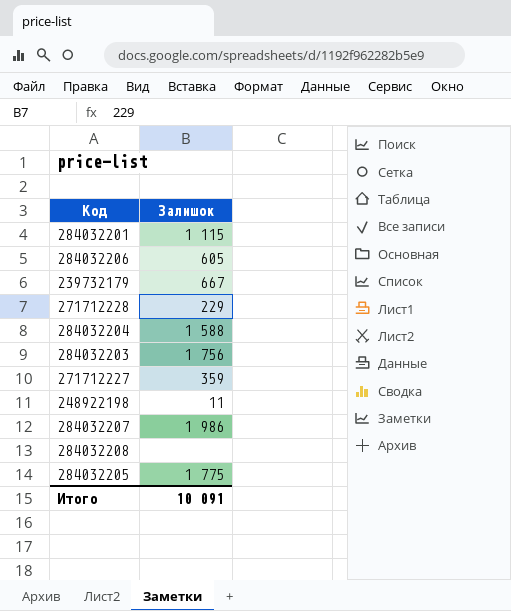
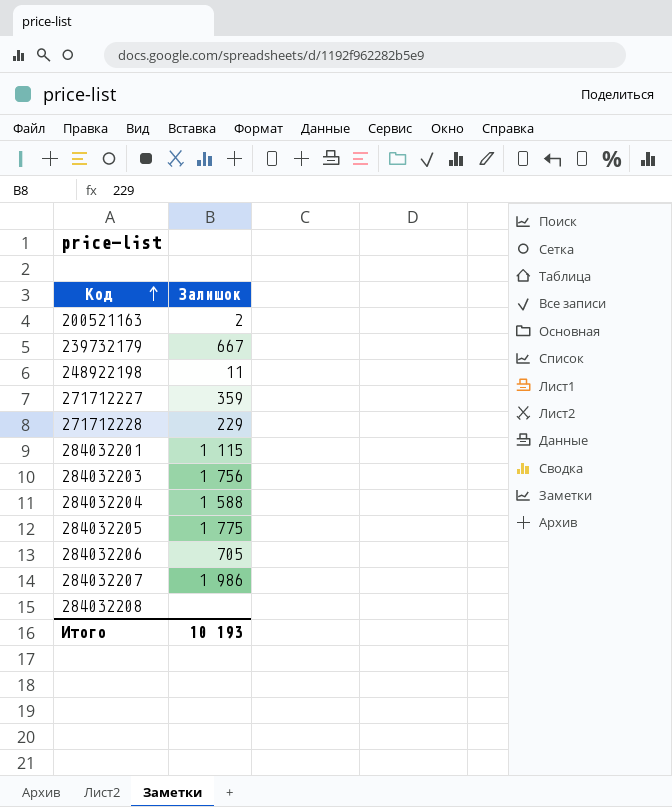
row order: none -> Код ascending
row 200521163: none -> 2
284032206 | Залишок: 605 -> 705
Итого | Залишок: 10 091 -> 10 193

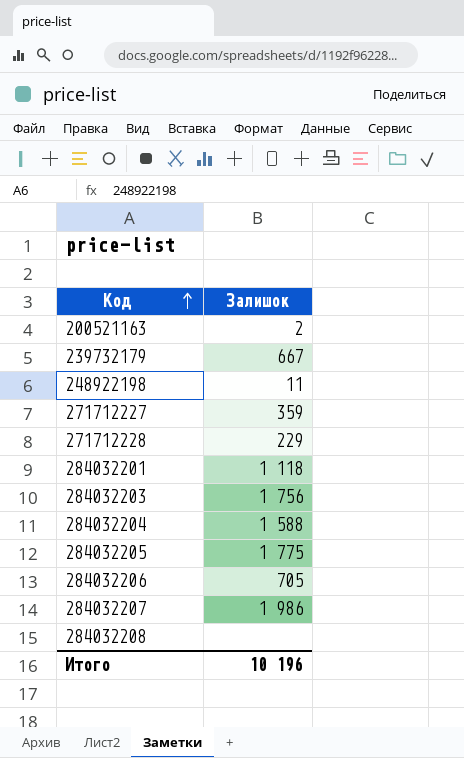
284032201 | Залишок: 1 115 -> 1 118
Итого | Залишок: 10 193 -> 10 196

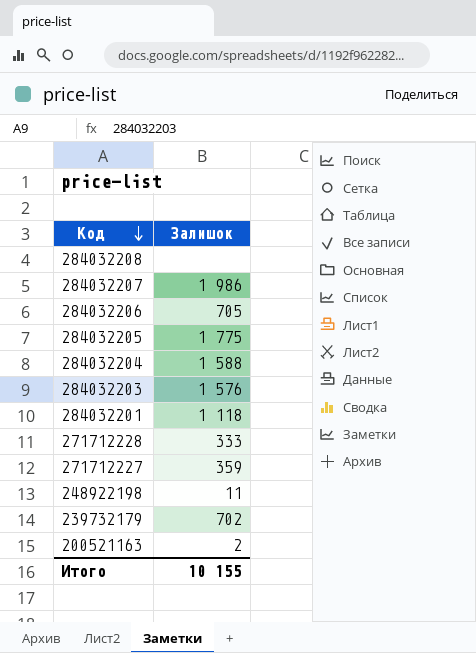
row order: Код ascending -> Код descending
284032203 | Залишок: 1 756 -> 1 576
271712228 | Залишок: 229 -> 333
239732179 | Залишок: 667 -> 702
Итого | Залишок: 10 196 -> 10 155

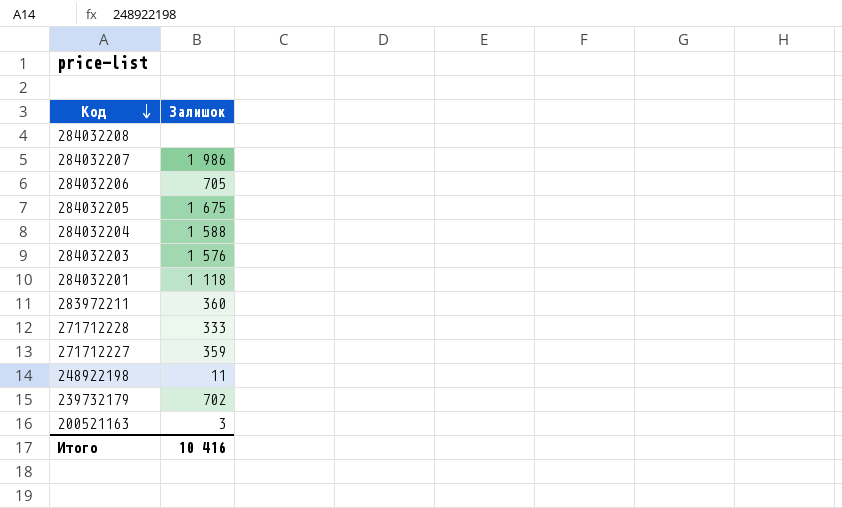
284032205 | Залишок: 1 775 -> 1 675
row 283972211: none -> 360
200521163 | Залишок: 2 -> 3
Итого | Залишок: 10 155 -> 10 416

